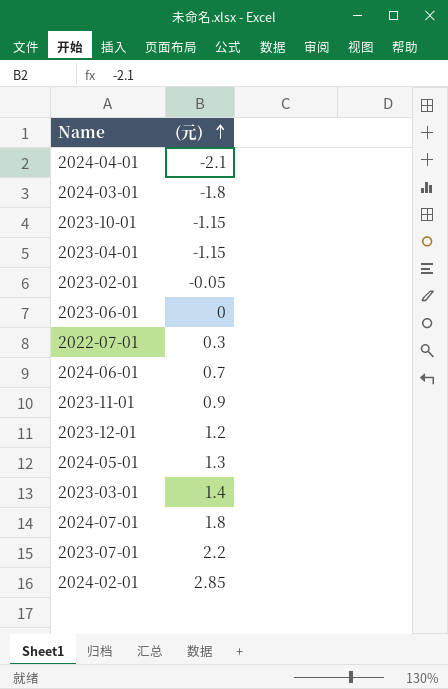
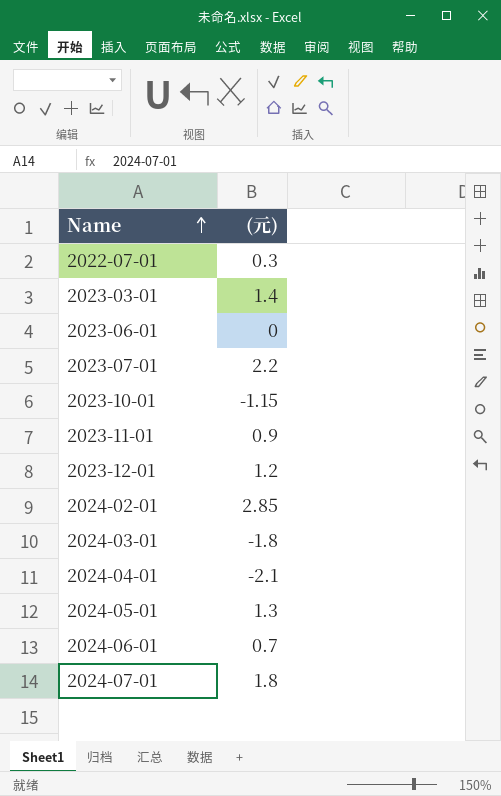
row order: (元) ascending -> Name ascending
row 2023-04-01: -1.15 -> none
row 2023-02-01: -0.05 -> none

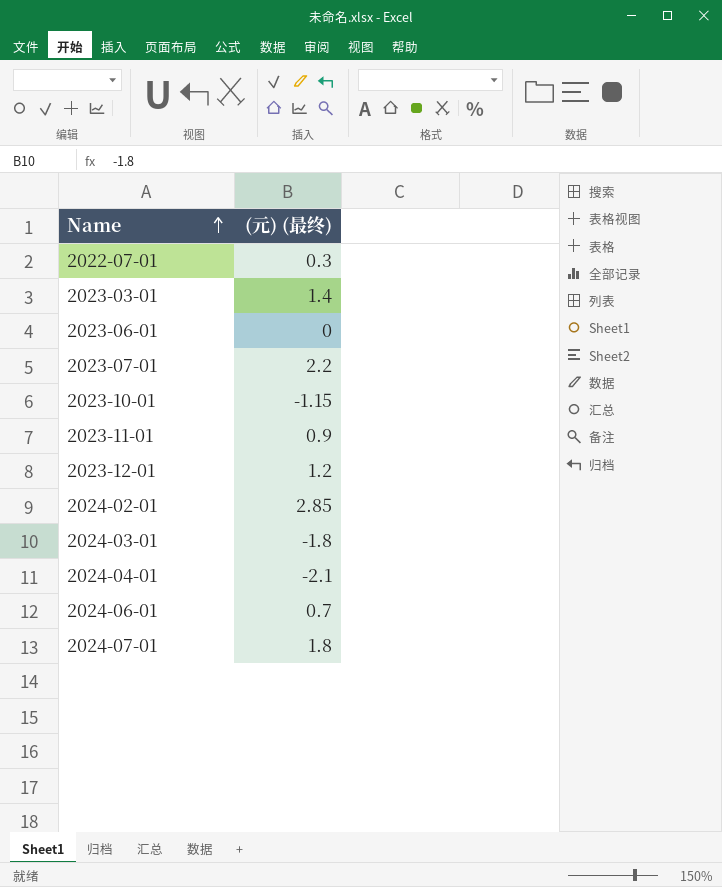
column name: (元) -> (元) (最终)
row 2024-05-01: 1.3 -> none

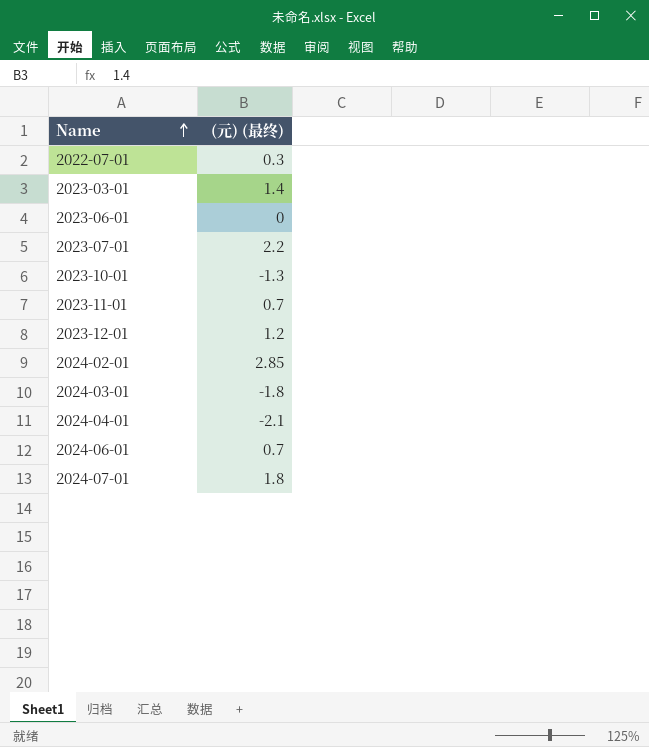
2023-10-01 | (元) (最终): -1.15 -> -1.3
2023-11-01 | (元) (最终): 0.9 -> 0.7

